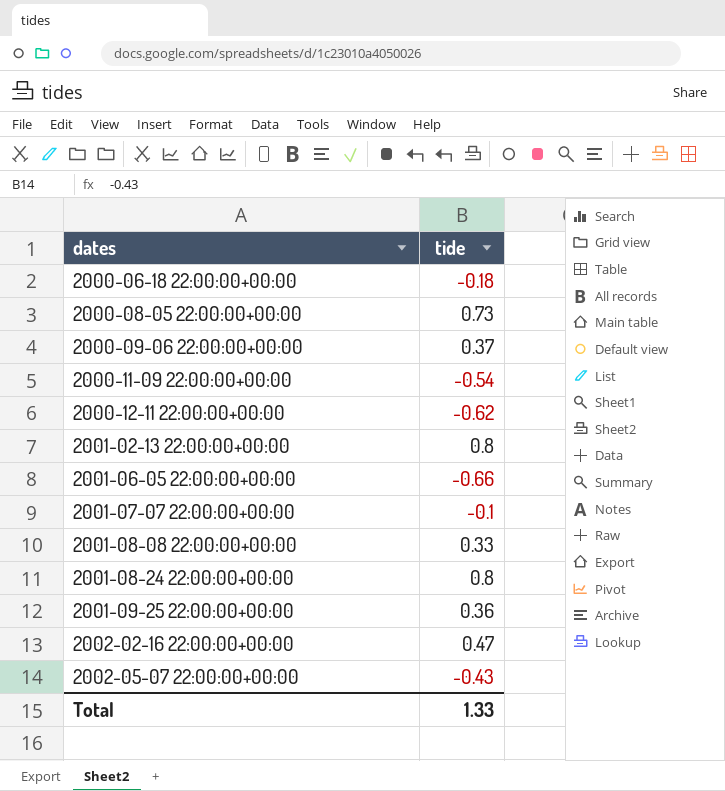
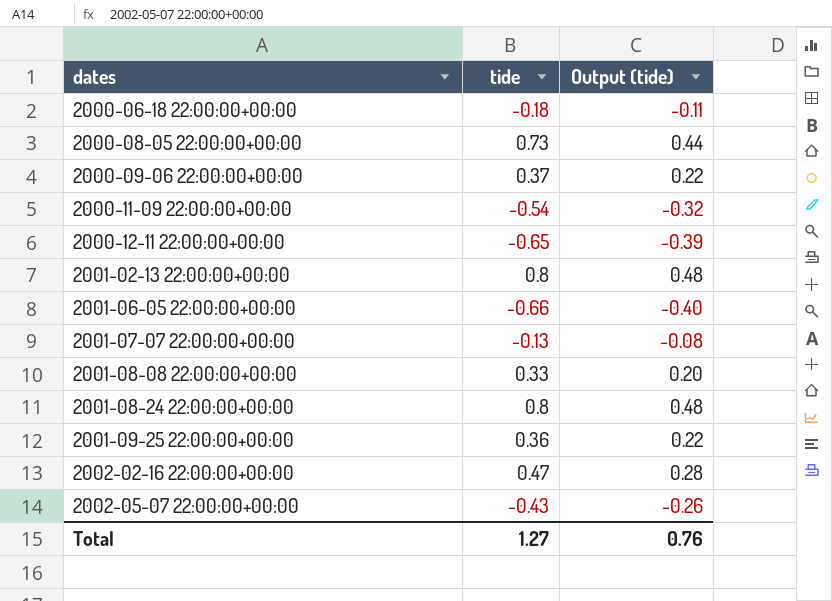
column Output (tide) | formula: none -> [tide] * 0.6
2000-12-11 22:00:00+00:00 | tide: -0.62 -> -0.65
2001-07-07 22:00:00+00:00 | tide: -0.1 -> -0.13
Total | tide: 1.33 -> 1.27

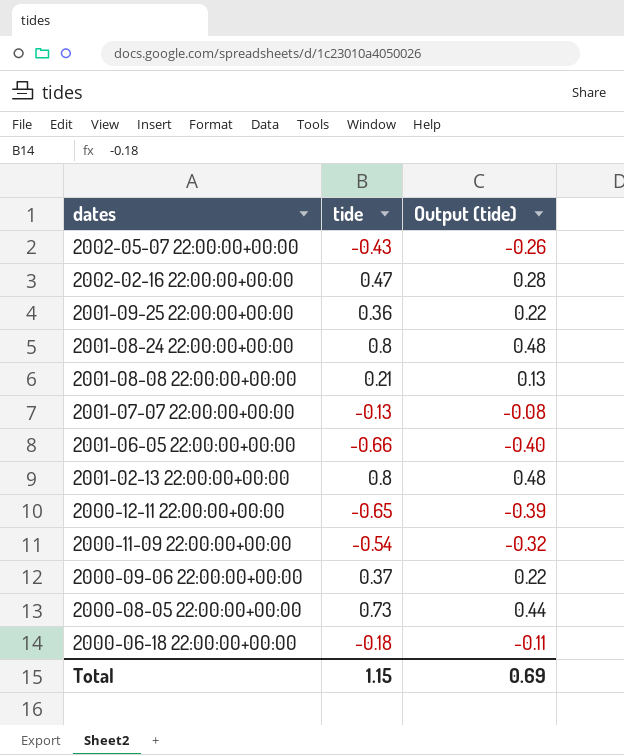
row order: dates ascending -> dates descending
2001-08-08 22:00:00+00:00 | tide: 0.33 -> 0.21
2001-08-08 22:00:00+00:00 | Output (tide): 0.20 -> 0.13
Total | tide: 1.27 -> 1.15
Total | Output (tide): 0.76 -> 0.69

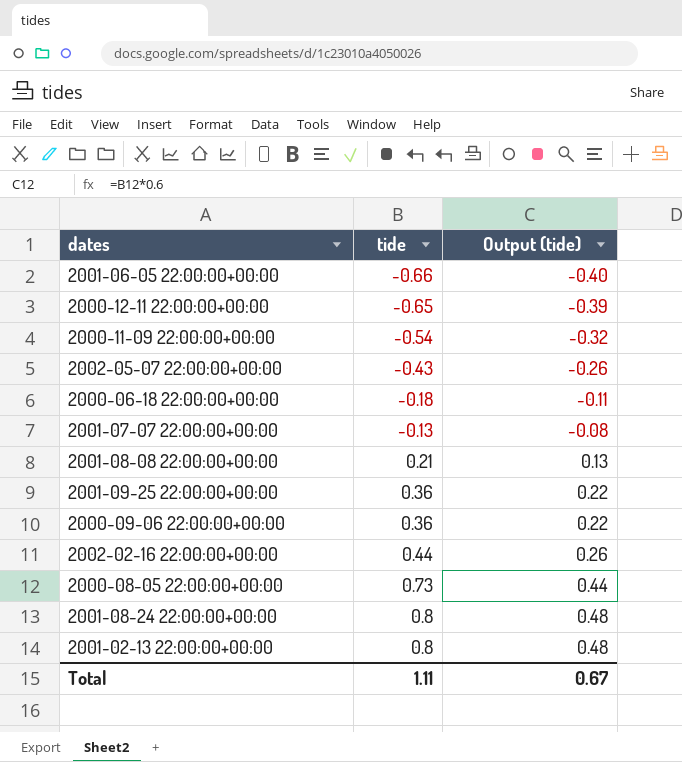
row order: dates descending -> tide ascending
2000-09-06 22:00:00+00:00 | tide: 0.37 -> 0.36
2002-02-16 22:00:00+00:00 | tide: 0.47 -> 0.44
2002-02-16 22:00:00+00:00 | Output (tide): 0.28 -> 0.26
Total | tide: 1.15 -> 1.11
Total | Output (tide): 0.69 -> 0.67

